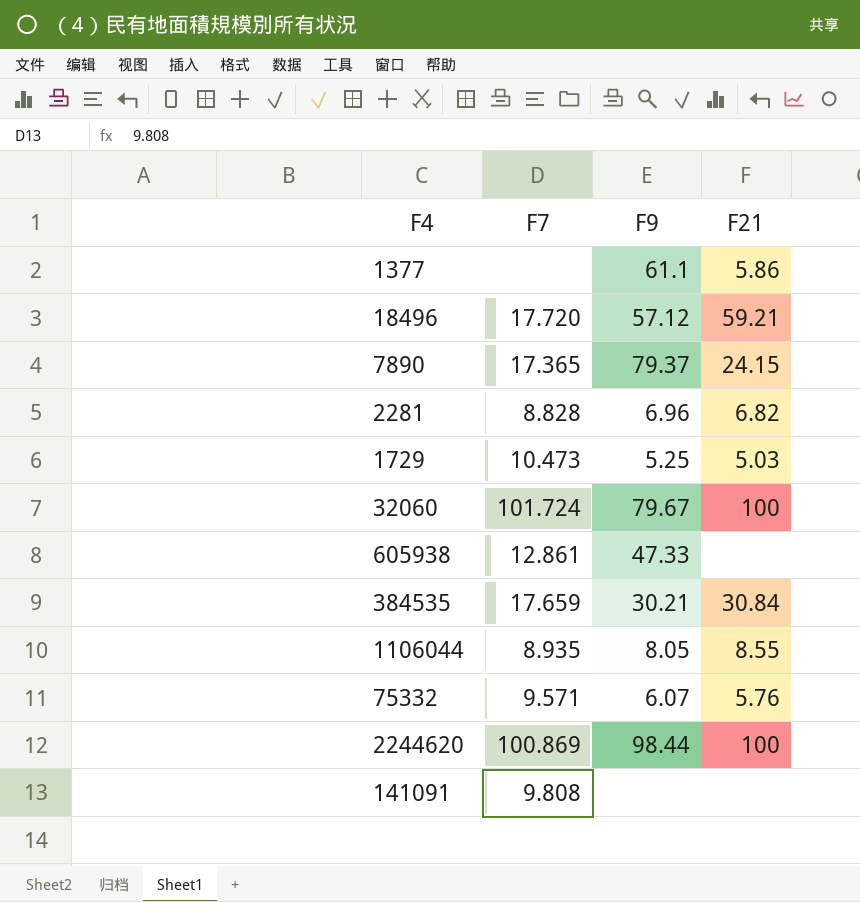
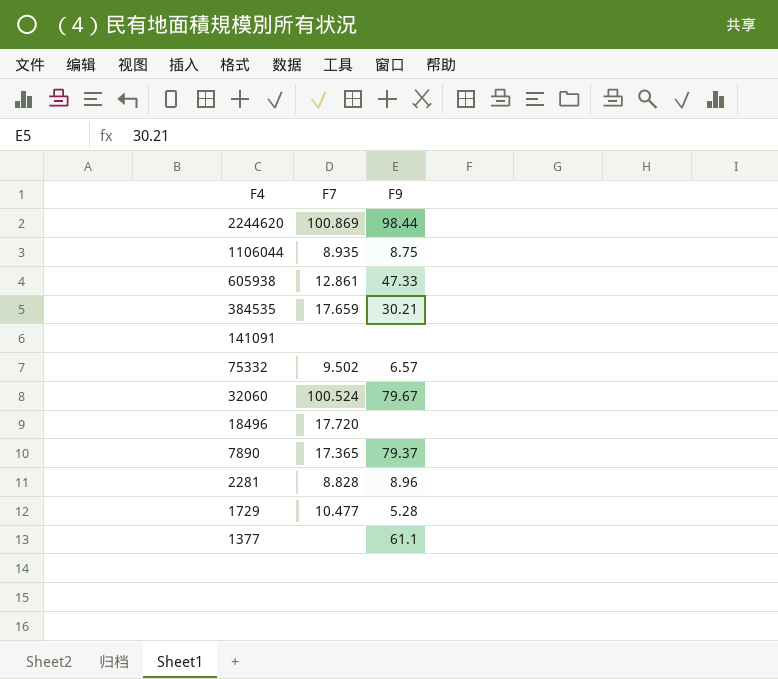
row order: none -> F4 descending
column F21 | position: 4 -> none
1106044 | F9: 8.05 -> 8.75
141091 | F7: 9.808 -> none
75332 | F7: 9.571 -> 9.502
75332 | F9: 6.07 -> 6.57
32060 | F7: 101.724 -> 100.524
18496 | F9: 57.12 -> none
2281 | F9: 6.96 -> 8.96
1729 | F7: 10.473 -> 10.477
1729 | F9: 5.25 -> 5.28

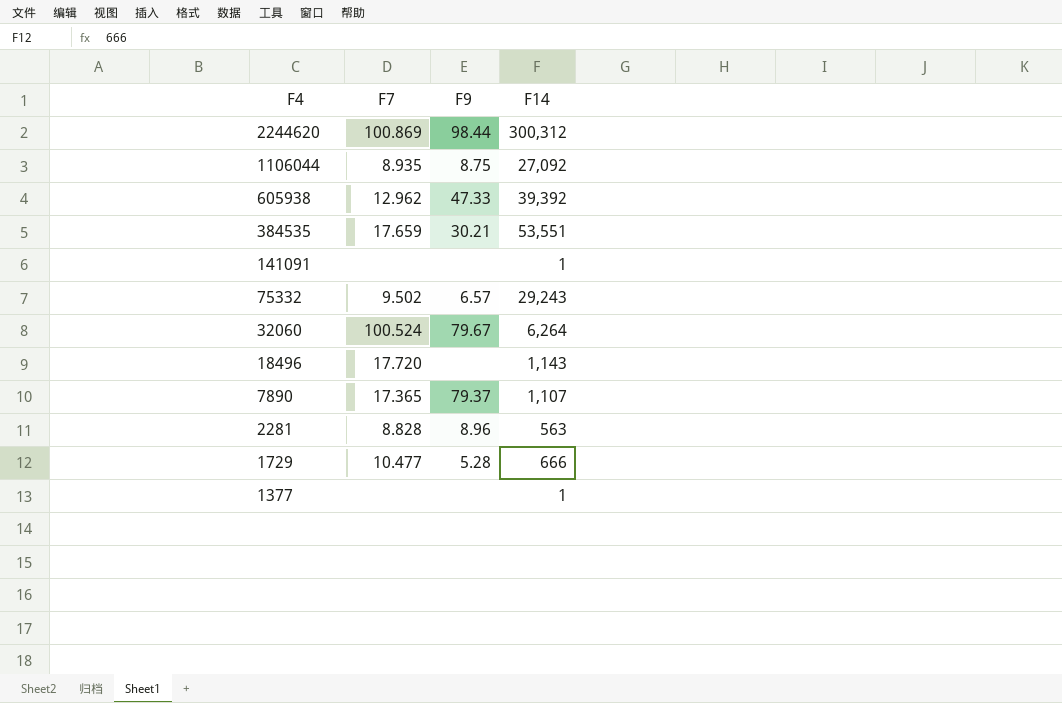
column F14 | position: none -> 4
605938 | F7: 12.861 -> 12.962
1377 | F9: 61.1 -> none

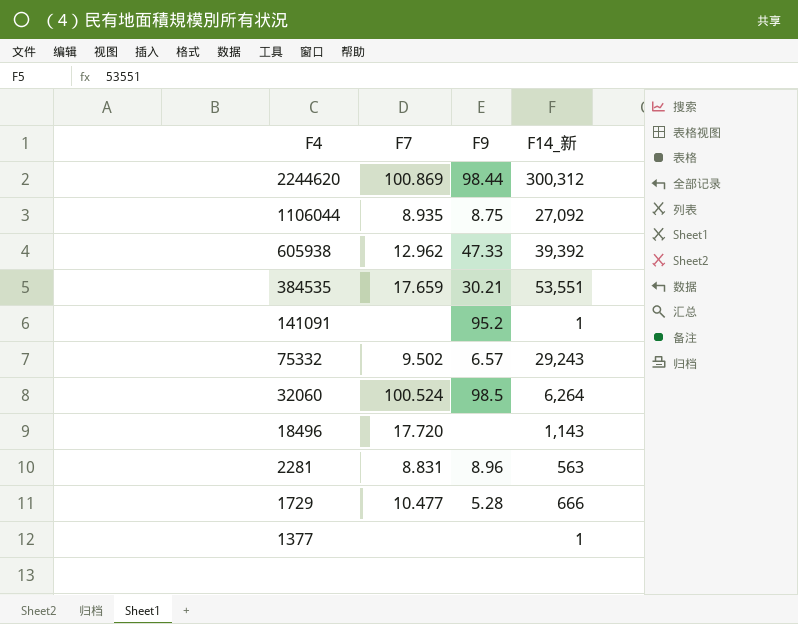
column name: F14 -> F14_新
row 7890: 17.365 | 79.37 | 1,107 -> none
141091 | F9: none -> 95.2
32060 | F9: 79.67 -> 98.5
2281 | F7: 8.828 -> 8.831

